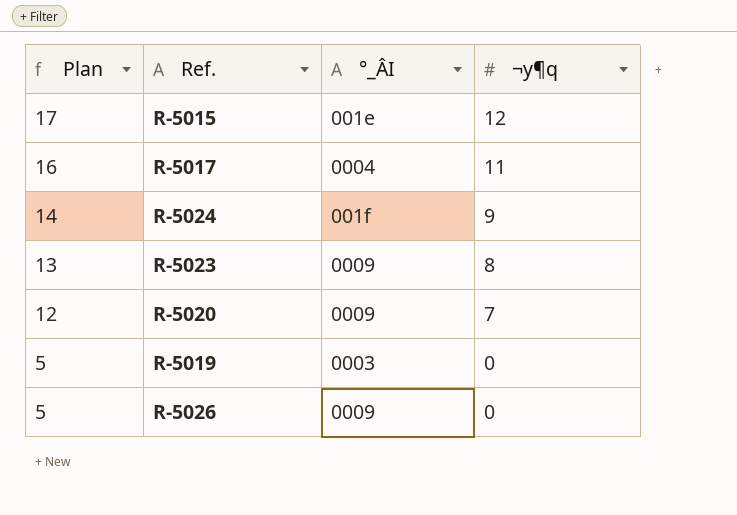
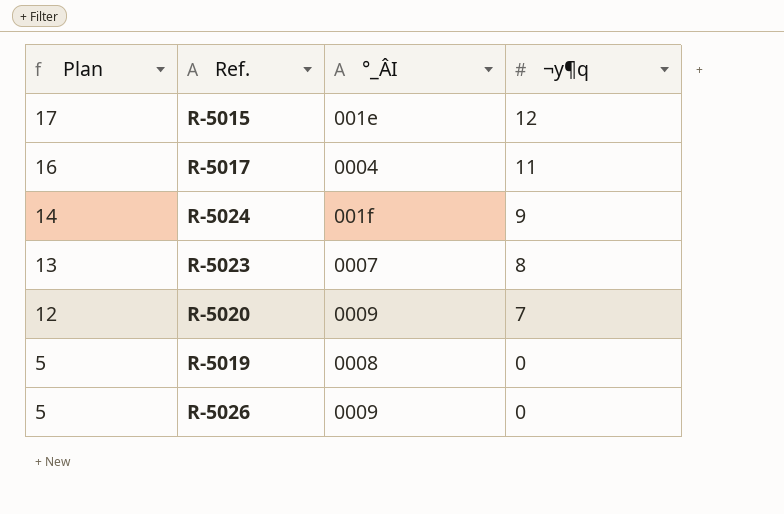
R-5023 | °_ÂI: 0009 -> 0007
R-5019 | °_ÂI: 0003 -> 0008

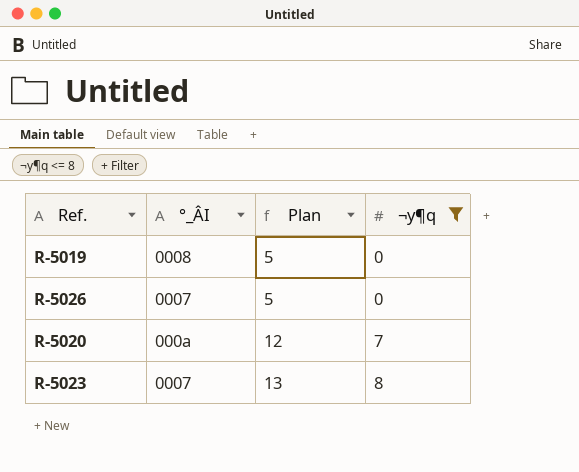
filter: none -> ¬y¶q <= 8
row order: Plan descending -> Plan ascending
column Plan | position: 1 -> 3
R-5026 | °_ÂI: 0009 -> 0007
R-5020 | °_ÂI: 0009 -> 000a

